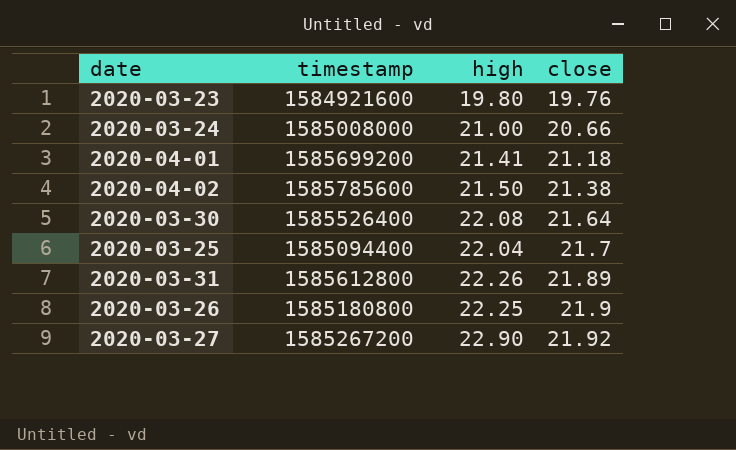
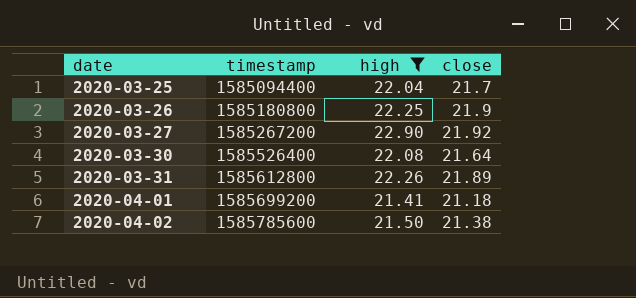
filter: none -> high >= 21.41
row order: close ascending -> date ascending

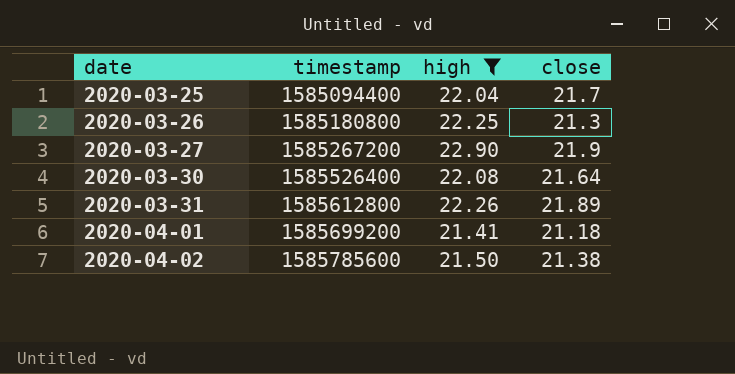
2020-03-26 | close: 21.9 -> 21.3
2020-03-27 | close: 21.92 -> 21.9

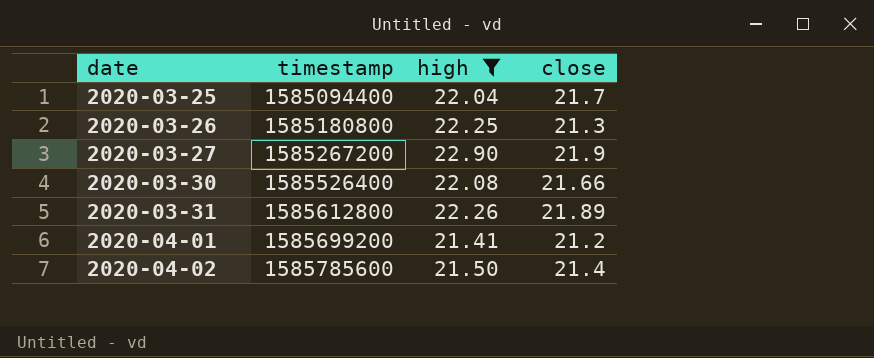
2020-03-30 | close: 21.64 -> 21.66
2020-04-01 | close: 21.18 -> 21.2
2020-04-02 | close: 21.38 -> 21.4

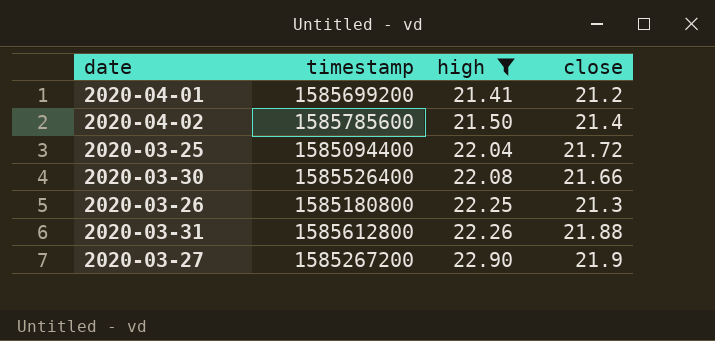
row order: date ascending -> high ascending
2020-03-25 | close: 21.7 -> 21.72
2020-03-31 | close: 21.89 -> 21.88

